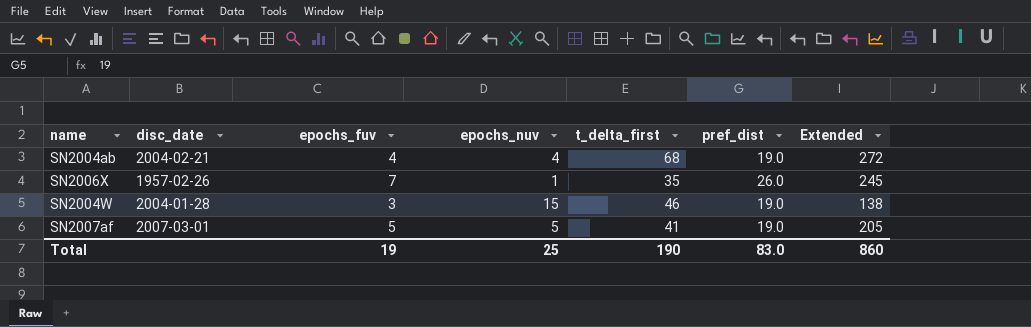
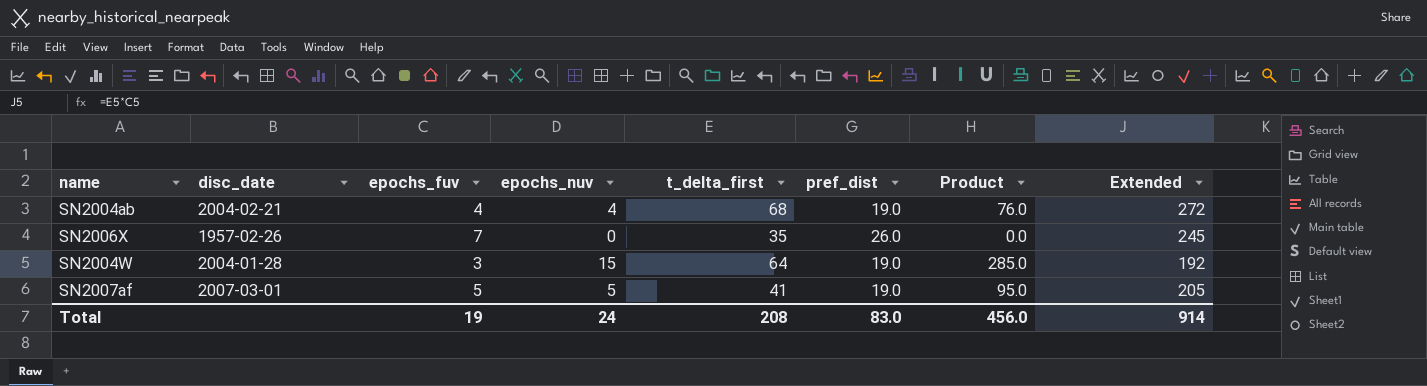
column Product | formula: none -> [epochs_nuv] * [pref_dist]
SN2006X | epochs_nuv: 1 -> 0
SN2004W | t_delta_first: 46 -> 64
SN2004W | Extended: 138 -> 192
Total | epochs_nuv: 25 -> 24
Total | t_delta_first: 190 -> 208
Total | Extended: 860 -> 914

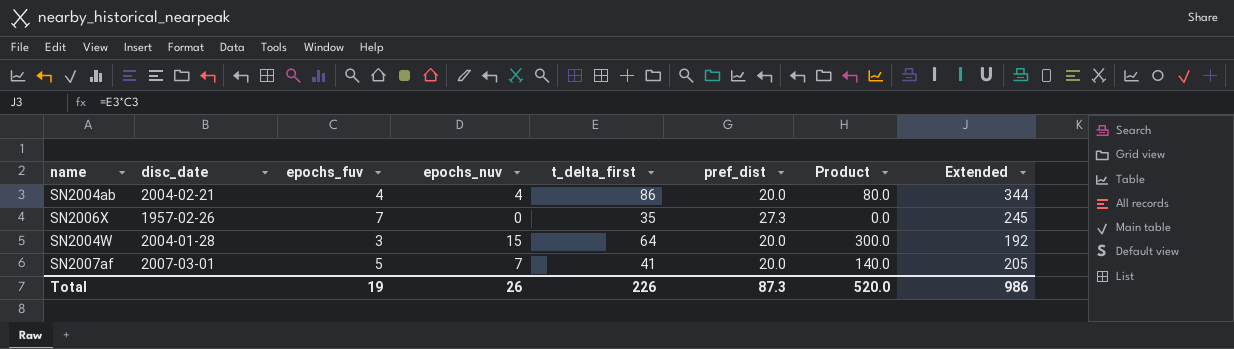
SN2004ab | t_delta_first: 68 -> 86
SN2004ab | pref_dist: 19.0 -> 20.0
SN2004ab | Product: 76.0 -> 80.0
SN2004ab | Extended: 272 -> 344
SN2006X | pref_dist: 26.0 -> 27.3
SN2004W | pref_dist: 19.0 -> 20.0
SN2004W | Product: 285.0 -> 300.0
SN2007af | epochs_nuv: 5 -> 7
SN2007af | pref_dist: 19.0 -> 20.0
SN2007af | Product: 95.0 -> 140.0
Total | epochs_nuv: 24 -> 26
Total | t_delta_first: 208 -> 226
Total | pref_dist: 83.0 -> 87.3
Total | Product: 456.0 -> 520.0
Total | Extended: 914 -> 986

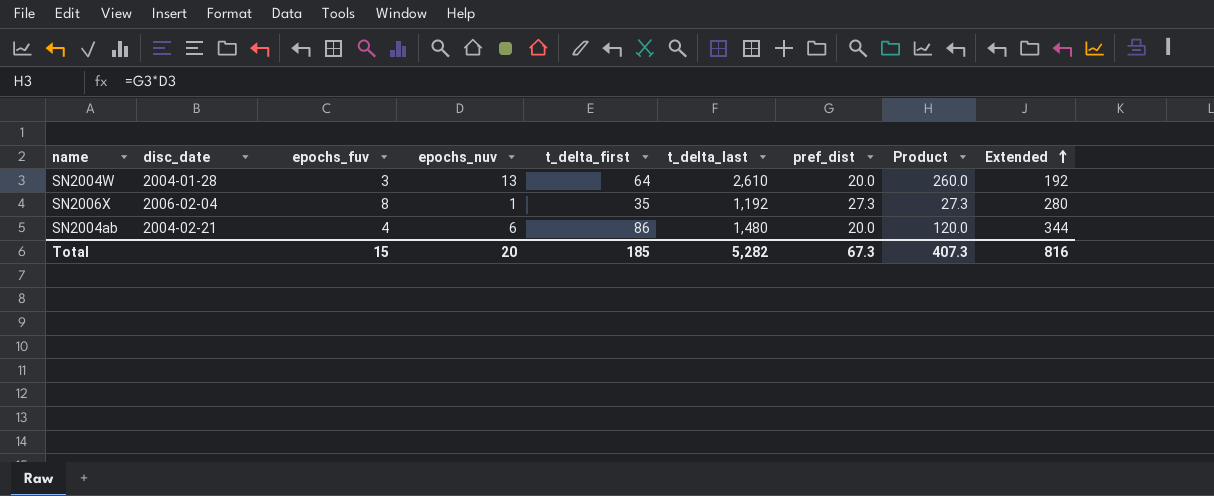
row order: none -> Extended ascending
column t_delta_last | position: none -> 6
row SN2007af: 2007-03-01 | 5 | 7 | 41 | 20.0 | 140.0 | 205 -> none
SN2004W | epochs_nuv: 15 -> 13
SN2004W | Product: 300.0 -> 260.0
SN2006X | disc_date: 1957-02-26 -> 2006-02-04
SN2006X | epochs_fuv: 7 -> 8
SN2006X | epochs_nuv: 0 -> 1
SN2006X | Product: 0.0 -> 27.3
SN2006X | Extended: 245 -> 280
SN2004ab | epochs_nuv: 4 -> 6
SN2004ab | Product: 80.0 -> 120.0
Total | epochs_fuv: 19 -> 15
Total | epochs_nuv: 26 -> 20
Total | t_delta_first: 226 -> 185
Total | pref_dist: 87.3 -> 67.3
Total | Product: 520.0 -> 407.3
Total | Extended: 986 -> 816

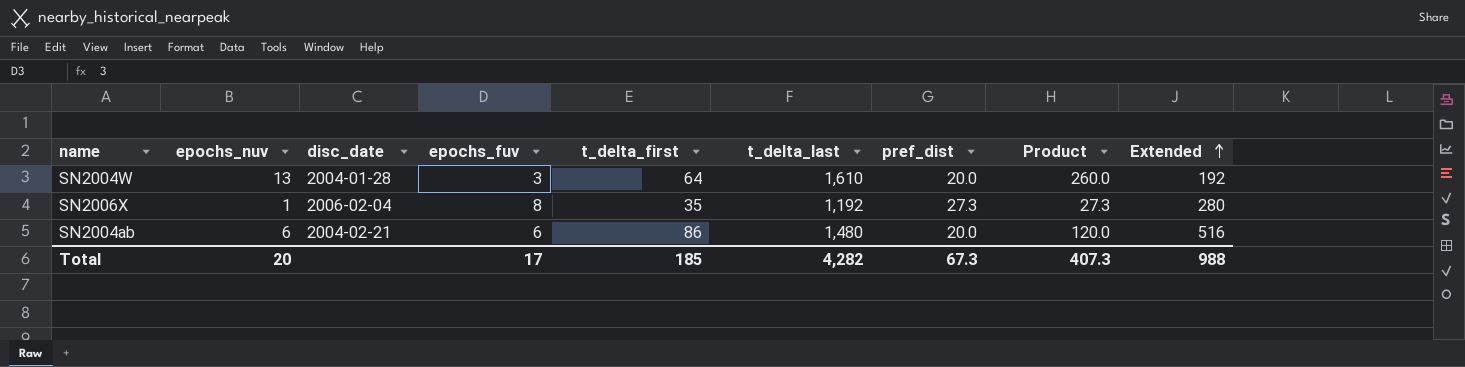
column epochs_nuv | position: 4 -> 2
SN2004W | t_delta_last: 2,610 -> 1,610
SN2004ab | epochs_fuv: 4 -> 6
SN2004ab | Extended: 344 -> 516
Total | epochs_fuv: 15 -> 17
Total | t_delta_last: 5,282 -> 4,282
Total | Extended: 816 -> 988

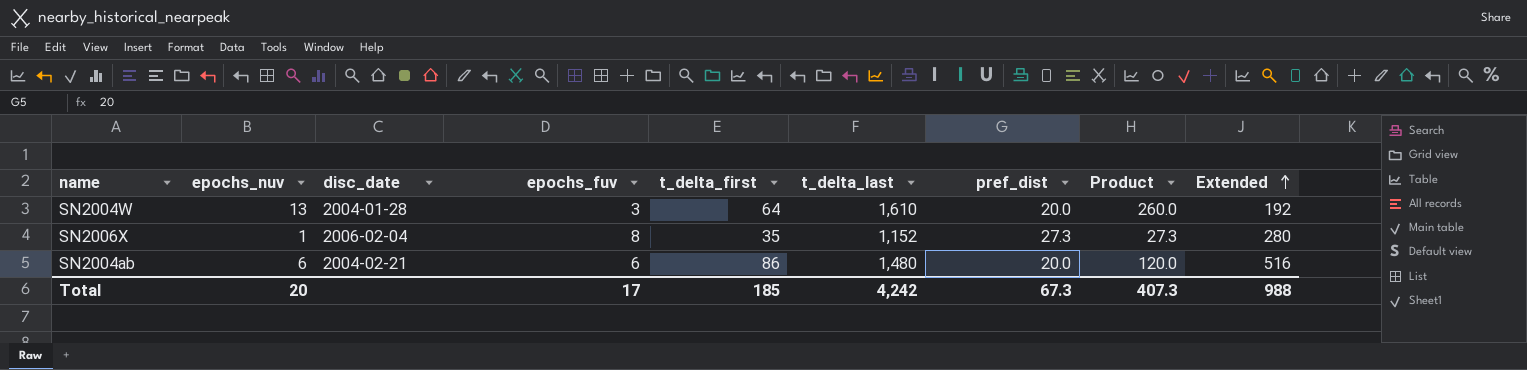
SN2006X | t_delta_last: 1,192 -> 1,152
Total | t_delta_last: 4,282 -> 4,242

